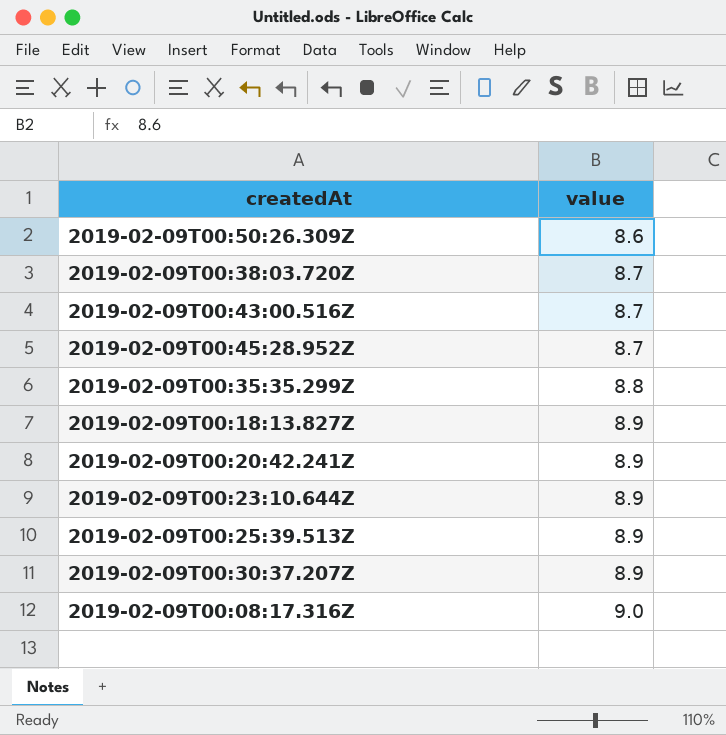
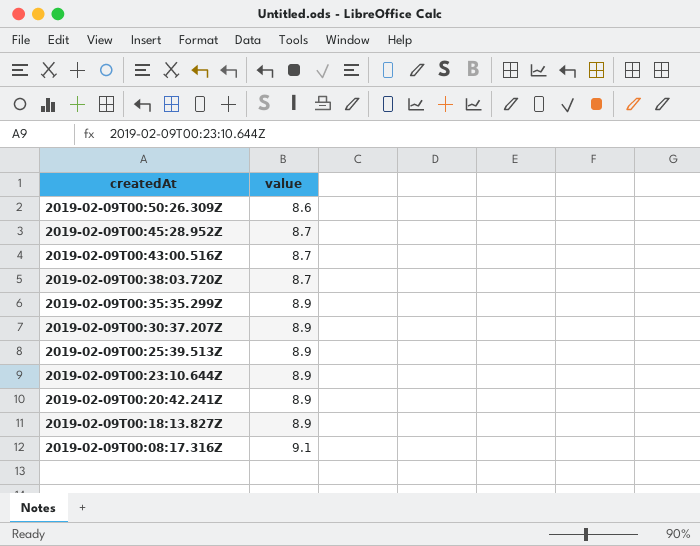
row order: value ascending -> createdAt descending
2019-02-09T00:35:35.299Z | value: 8.8 -> 8.9
2019-02-09T00:08:17.316Z | value: 9.0 -> 9.1

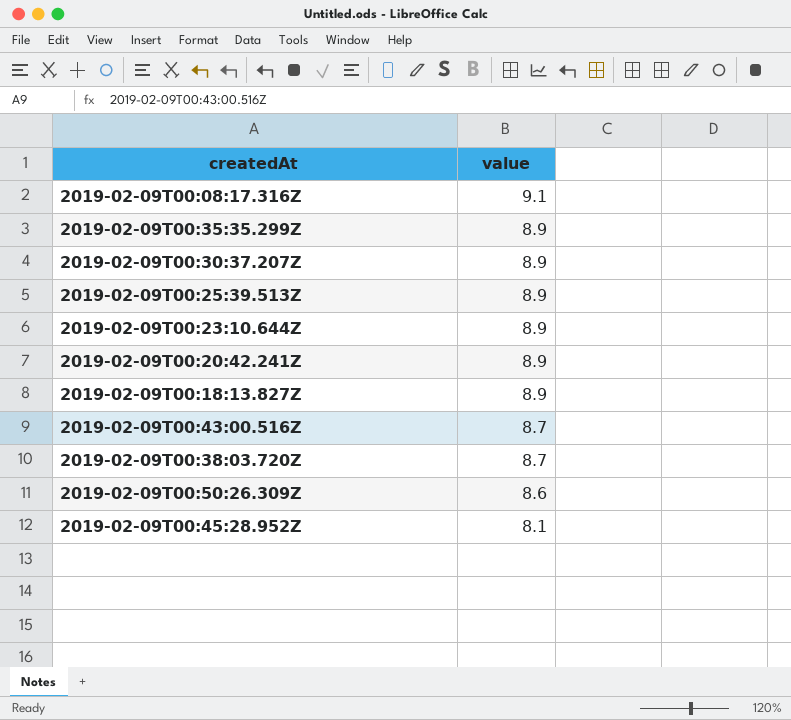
row order: createdAt descending -> value descending
2019-02-09T00:45:28.952Z | value: 8.7 -> 8.1

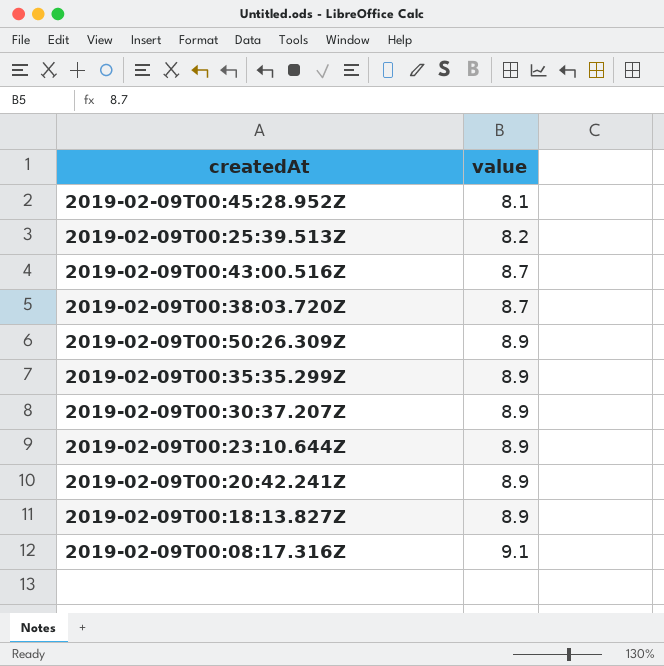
row order: value descending -> value ascending
2019-02-09T00:25:39.513Z | value: 8.9 -> 8.2
2019-02-09T00:50:26.309Z | value: 8.6 -> 8.9

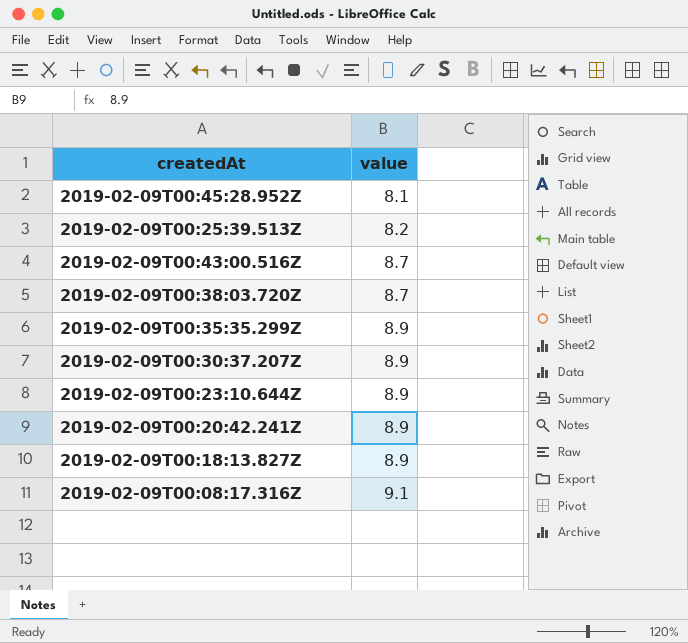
row 2019-02-09T00:50:26.309Z: 8.9 -> none

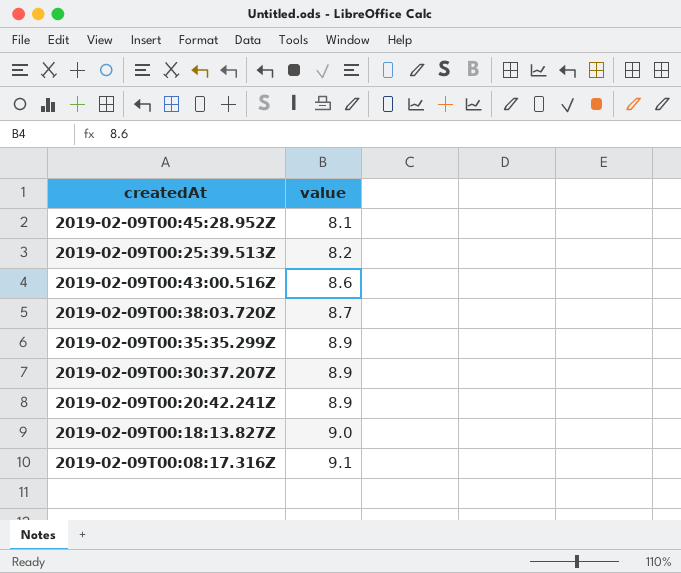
row 2019-02-09T00:23:10.644Z: 8.9 -> none
2019-02-09T00:43:00.516Z | value: 8.7 -> 8.6
2019-02-09T00:18:13.827Z | value: 8.9 -> 9.0

